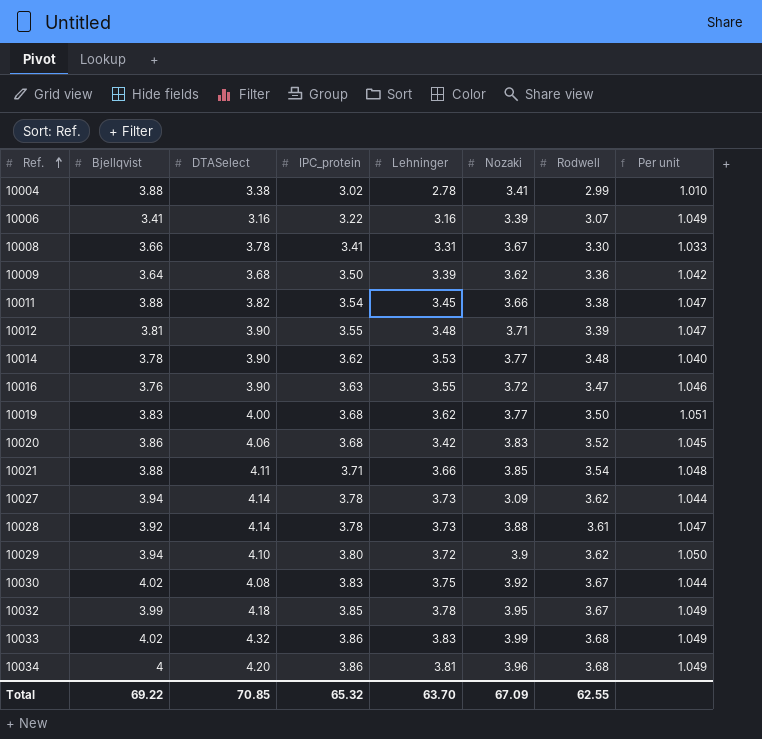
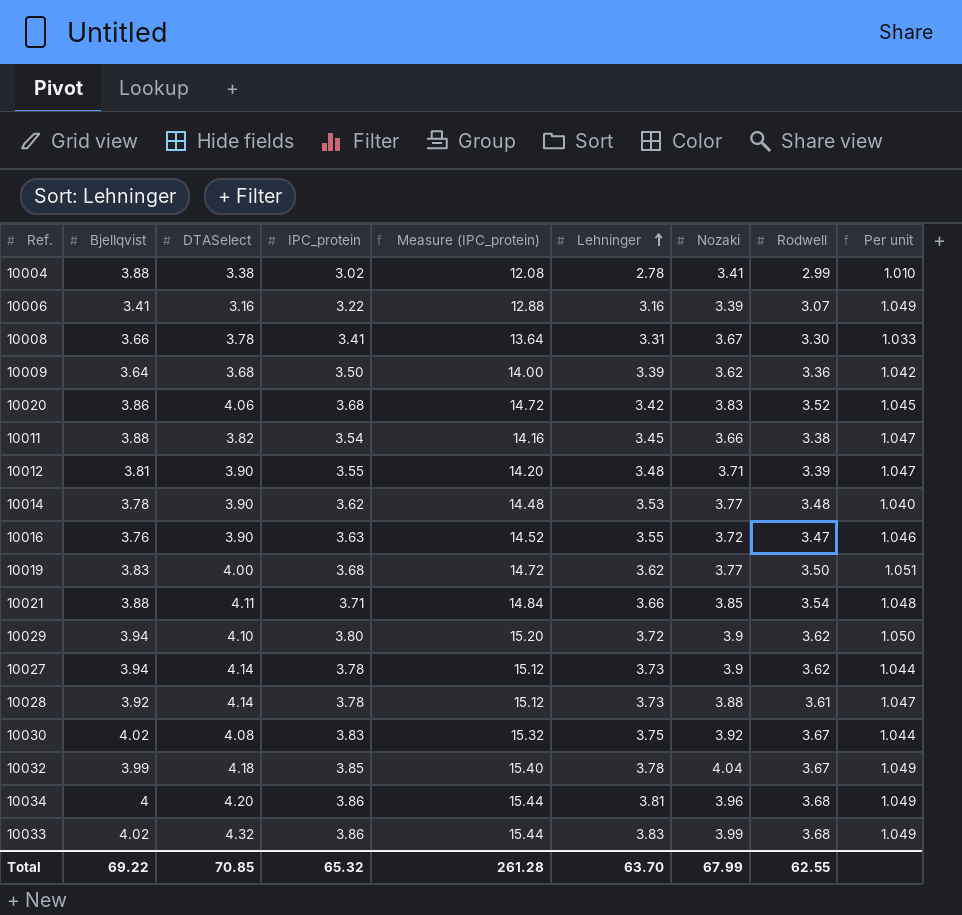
row order: Ref. ascending -> Lehninger ascending
column Measure (IPC_protein) | formula: none -> [IPC_protein] * 4
10027 | Nozaki: 3.09 -> 3.9
10032 | Nozaki: 3.95 -> 4.04
Total | Nozaki: 67.09 -> 67.99

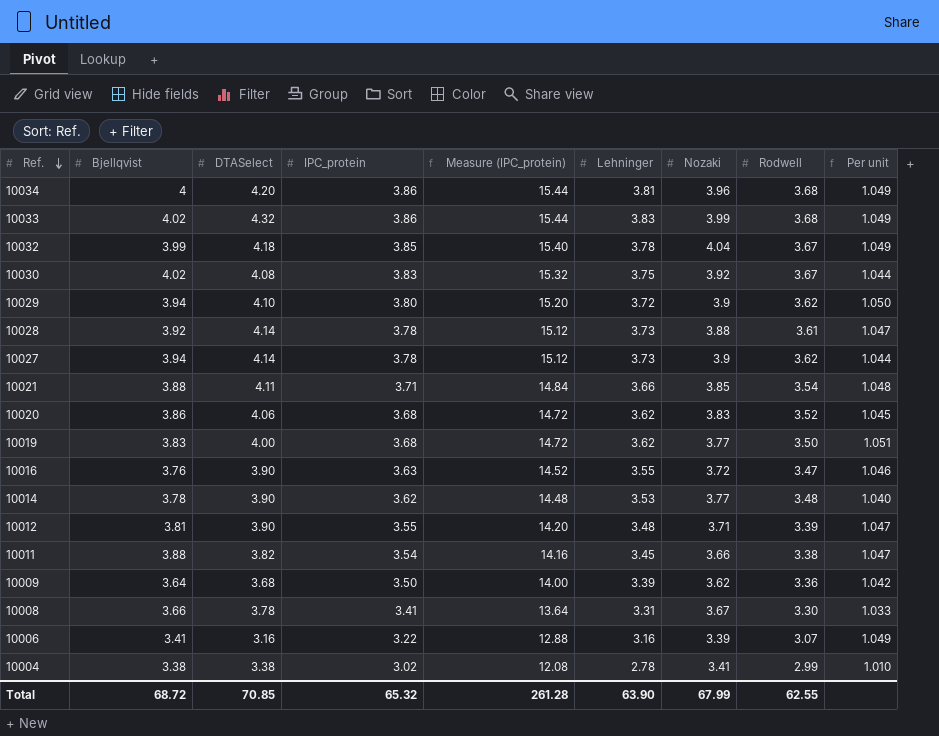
row order: Lehninger ascending -> Ref. descending
10020 | Lehninger: 3.42 -> 3.62
10004 | Bjellqvist: 3.88 -> 3.38
Total | Bjellqvist: 69.22 -> 68.72
Total | Lehninger: 63.70 -> 63.90

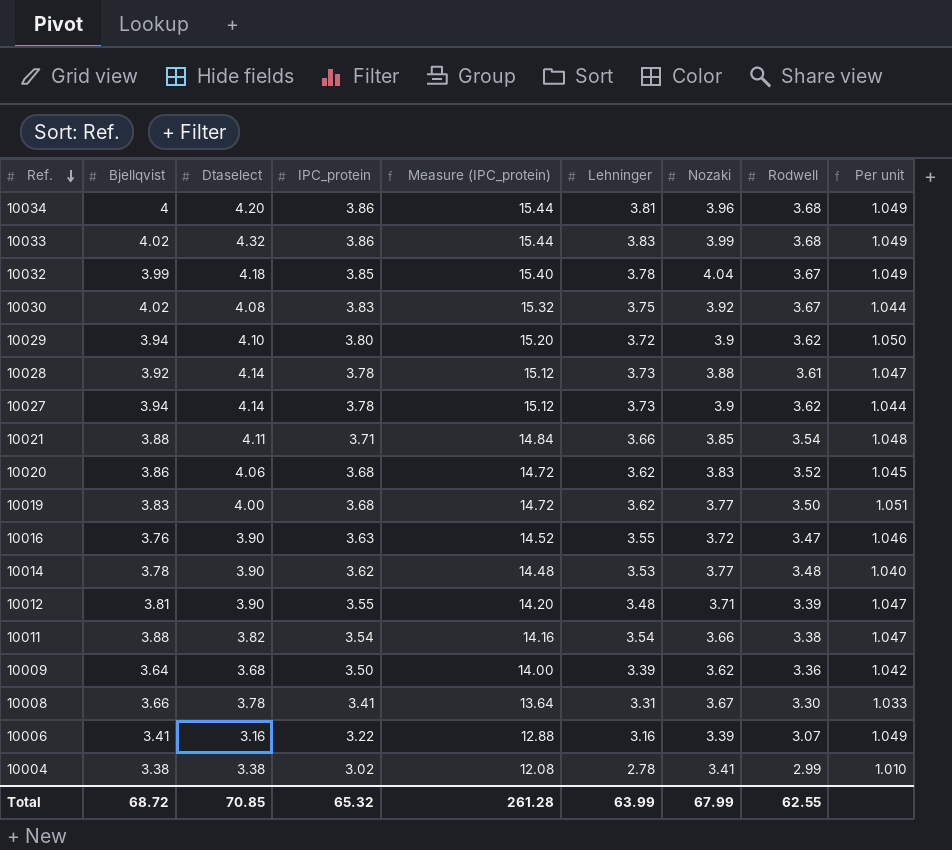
column name: DTASelect -> Dtaselect
10011 | Lehninger: 3.45 -> 3.54
Total | Lehninger: 63.90 -> 63.99

